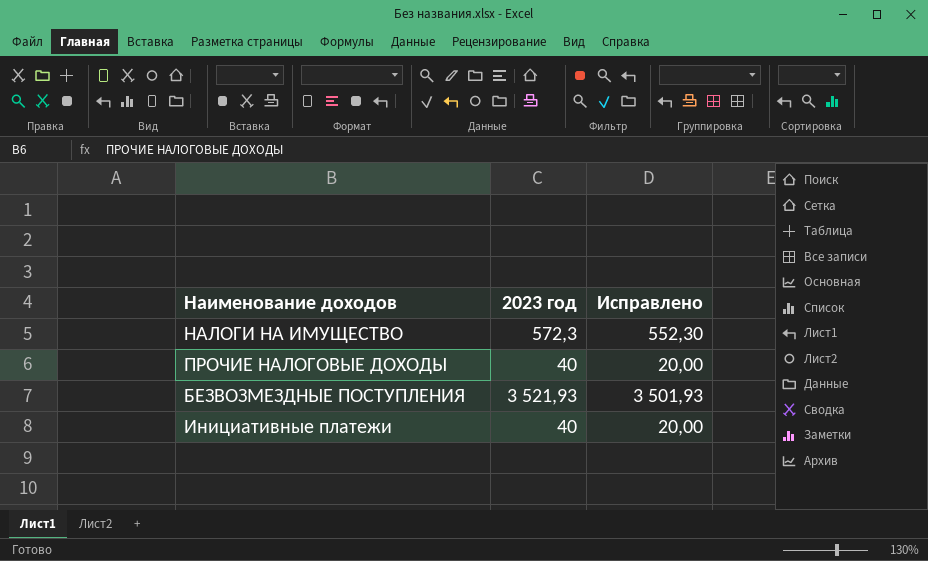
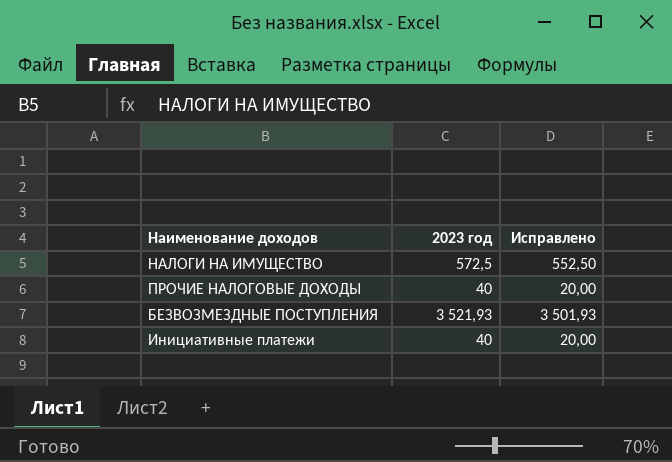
НАЛОГИ НА ИМУЩЕСТВО | 2023 год: 572,3 -> 572,5
НАЛОГИ НА ИМУЩЕСТВО | Исправлено: 552,30 -> 552,50

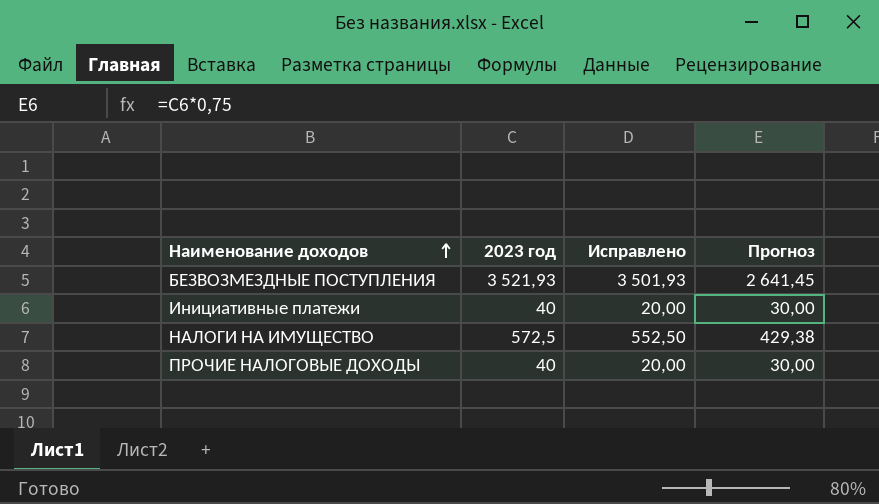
row order: none -> Наименование доходов ascending
column Прогноз | formula: none -> [2023 год] * 0,75

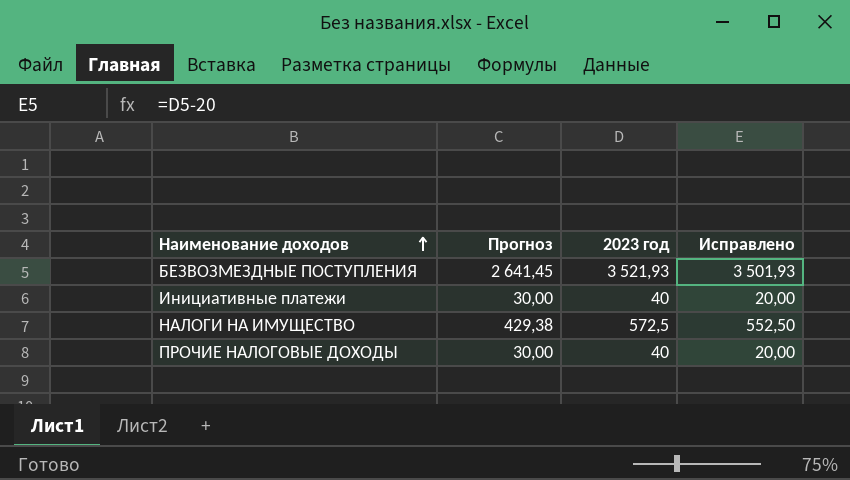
column Прогноз | position: 4 -> 2

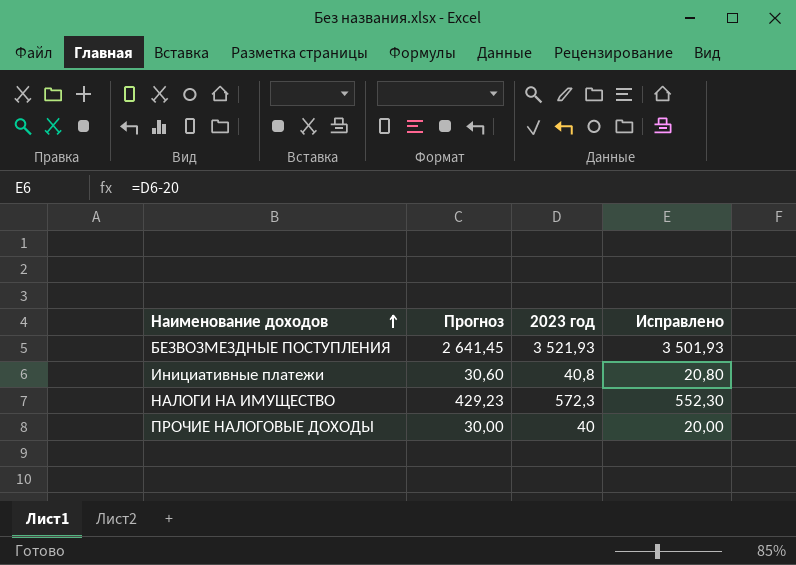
Инициативные платежи | Прогноз: 30,00 -> 30,60
Инициативные платежи | 2023 год: 40 -> 40,8
Инициативные платежи | Исправлено: 20,00 -> 20,80
НАЛОГИ НА ИМУЩЕСТВО | Прогноз: 429,38 -> 429,23
НАЛОГИ НА ИМУЩЕСТВО | 2023 год: 572,5 -> 572,3
НАЛОГИ НА ИМУЩЕСТВО | Исправлено: 552,50 -> 552,30

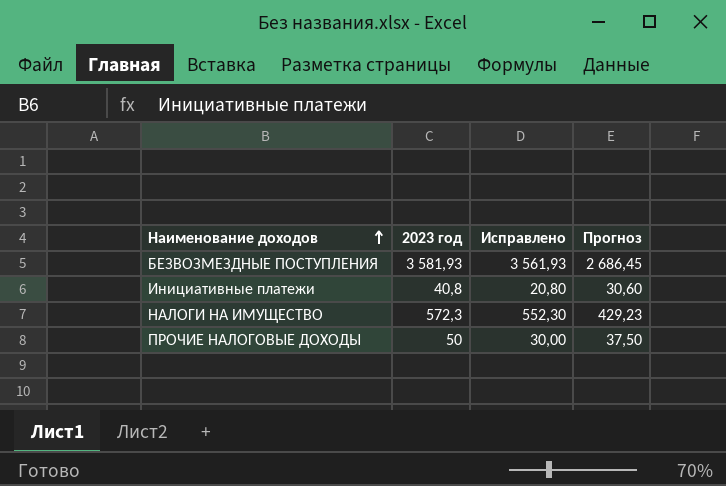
column Прогноз | position: 2 -> 4
БЕЗВОЗМЕЗДНЫЕ ПОСТУПЛЕНИЯ | 2023 год: 3 521,93 -> 3 581,93
БЕЗВОЗМЕЗДНЫЕ ПОСТУПЛЕНИЯ | Исправлено: 3 501,93 -> 3 561,93
БЕЗВОЗМЕЗДНЫЕ ПОСТУПЛЕНИЯ | Прогноз: 2 641,45 -> 2 686,45
ПРОЧИЕ НАЛОГОВЫЕ ДОХОДЫ | 2023 год: 40 -> 50
ПРОЧИЕ НАЛОГОВЫЕ ДОХОДЫ | Исправлено: 20,00 -> 30,00
ПРОЧИЕ НАЛОГОВЫЕ ДОХОДЫ | Прогноз: 30,00 -> 37,50

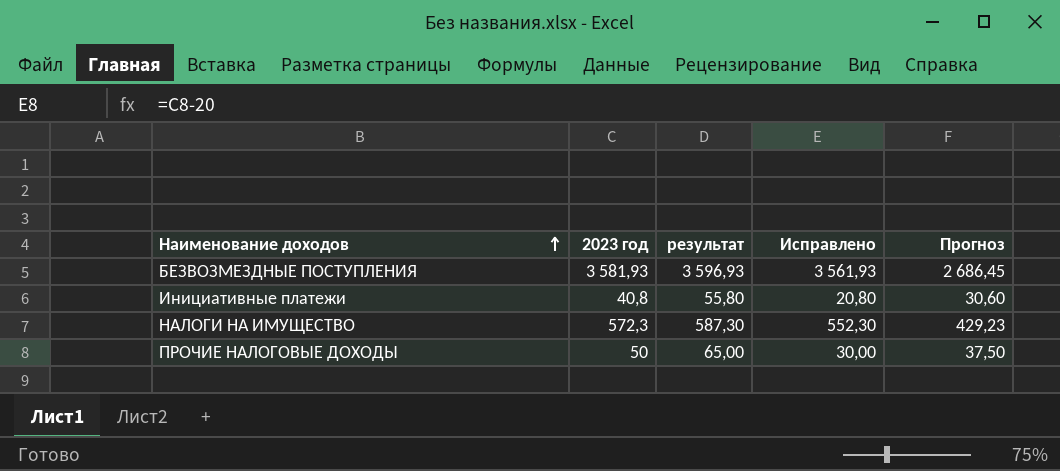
column результат | formula: none -> [2023 год] + 15

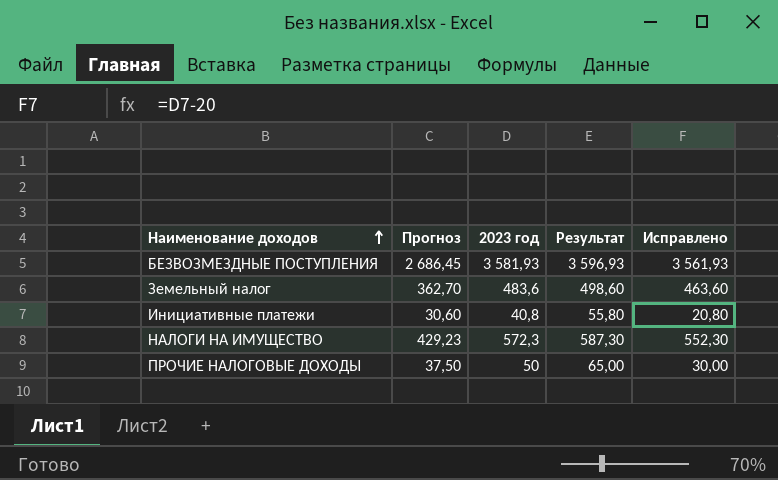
column Прогноз | position: 5 -> 2
column name: результат -> Результат
row Земельный налог: none -> 362,70 | 483,6 | 498,60 | 463,60

